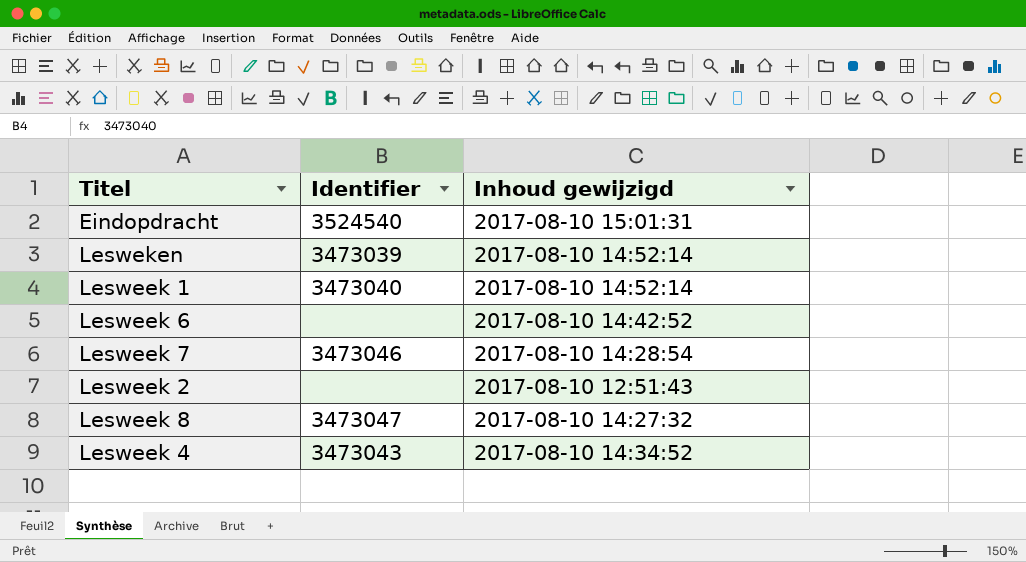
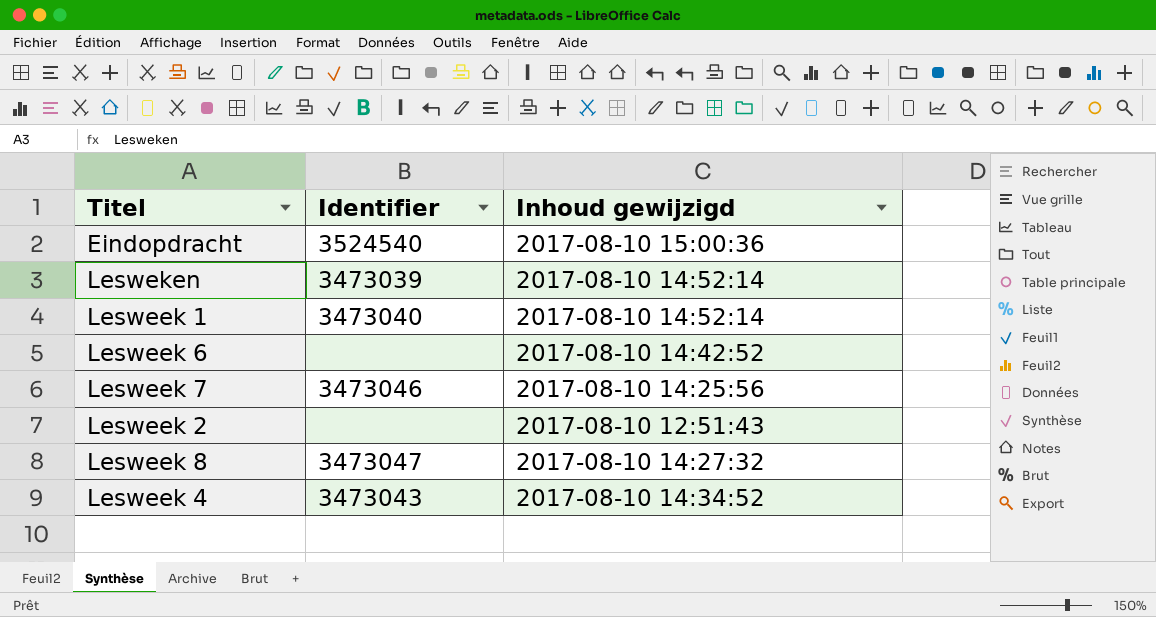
Eindopdracht | Inhoud gewijzigd: 2017-08-10 15:01:31 -> 2017-08-10 15:00:36
Lesweek 7 | Inhoud gewijzigd: 2017-08-10 14:28:54 -> 2017-08-10 14:25:56

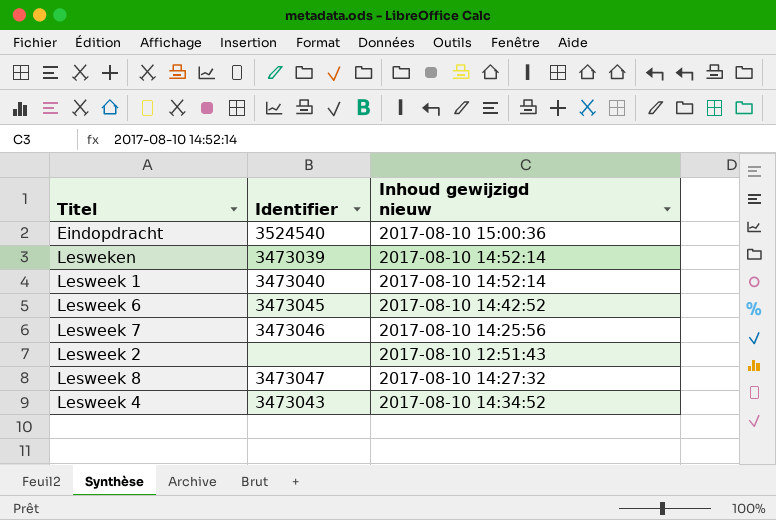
column name: Inhoud gewijzigd -> Inhoud gewijzigd nieuw
Lesweek 6 | Identifier: none -> 3473045

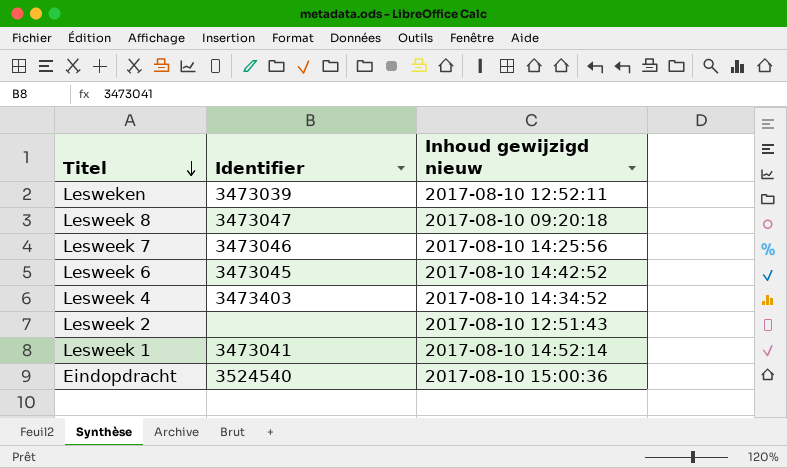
row order: none -> Titel descending
Lesweken | Inhoud gewijzigd nieuw: 2017-08-10 14:52:14 -> 2017-08-10 12:52:11
Lesweek 8 | Inhoud gewijzigd nieuw: 2017-08-10 14:27:32 -> 2017-08-10 09:20:18
Lesweek 4 | Identifier: 3473043 -> 3473403
Lesweek 1 | Identifier: 3473040 -> 3473041

